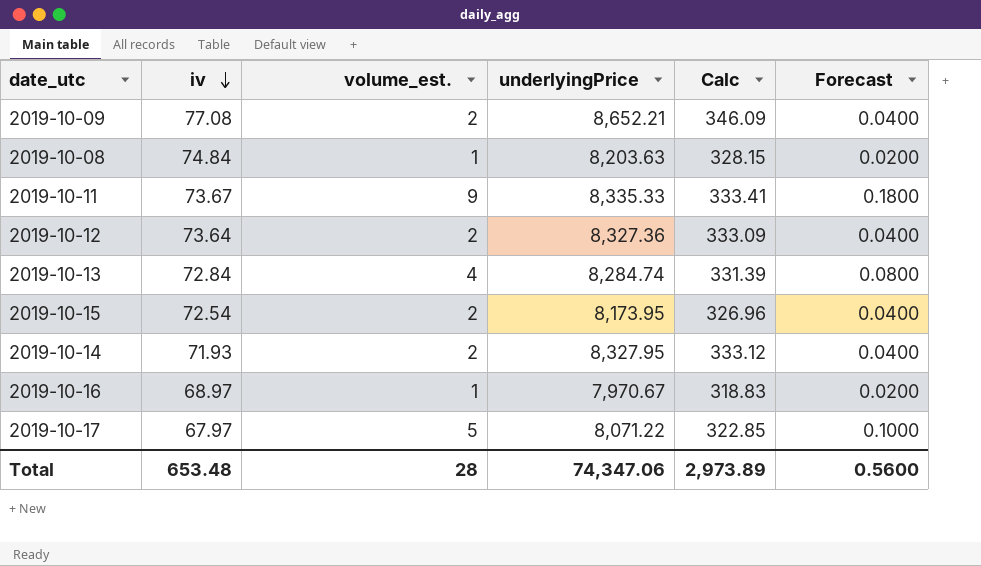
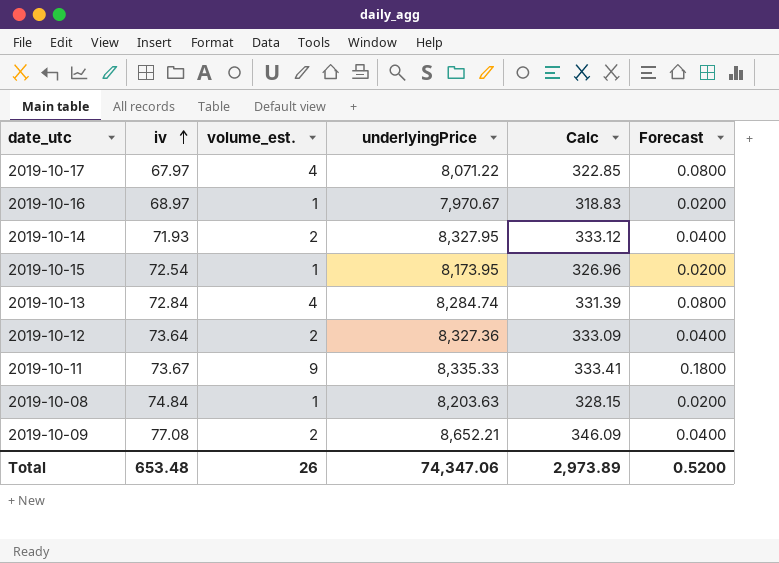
row order: iv descending -> iv ascending
2019-10-17 | volume_est.: 5 -> 4
2019-10-17 | Forecast: 0.1000 -> 0.0800
2019-10-15 | volume_est.: 2 -> 1
2019-10-15 | Forecast: 0.0400 -> 0.0200
Total | volume_est.: 28 -> 26
Total | Forecast: 0.5600 -> 0.5200

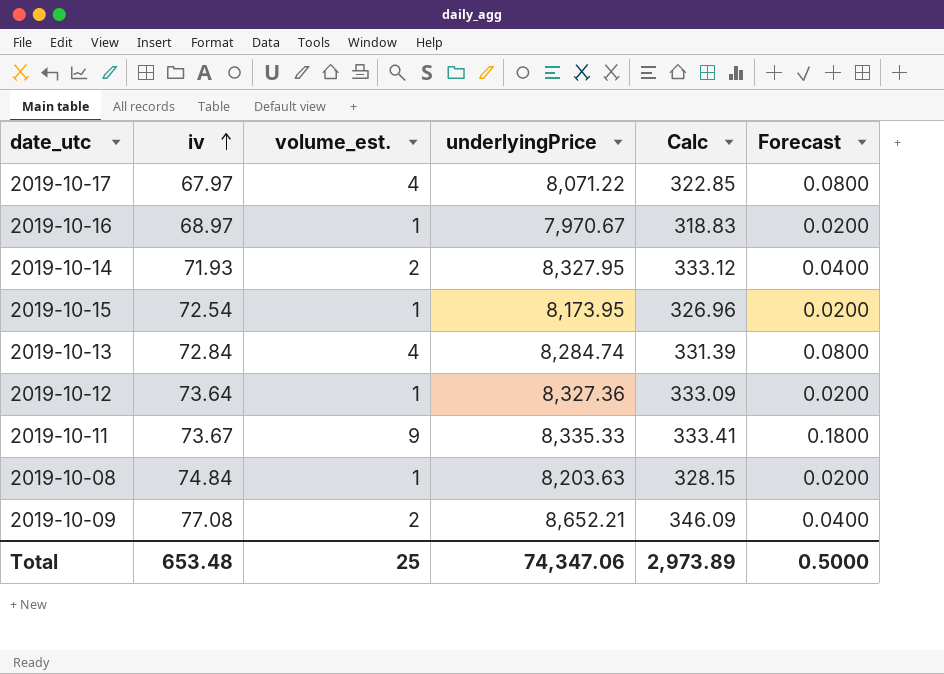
2019-10-12 | volume_est.: 2 -> 1
2019-10-12 | Forecast: 0.0400 -> 0.0200
Total | volume_est.: 26 -> 25
Total | Forecast: 0.5200 -> 0.5000

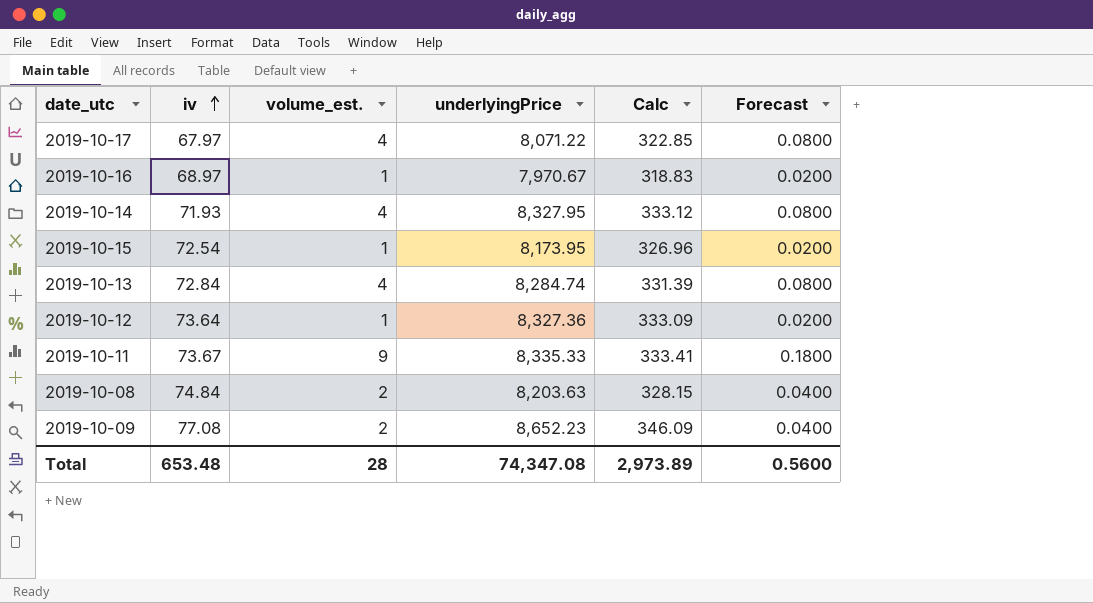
2019-10-14 | volume_est.: 2 -> 4
2019-10-14 | Forecast: 0.0400 -> 0.0800
2019-10-08 | volume_est.: 1 -> 2
2019-10-08 | Forecast: 0.0200 -> 0.0400
2019-10-09 | underlyingPrice: 8,652.21 -> 8,652.23
Total | volume_est.: 25 -> 28
Total | underlyingPrice: 74,347.06 -> 74,347.08
Total | Forecast: 0.5000 -> 0.5600

